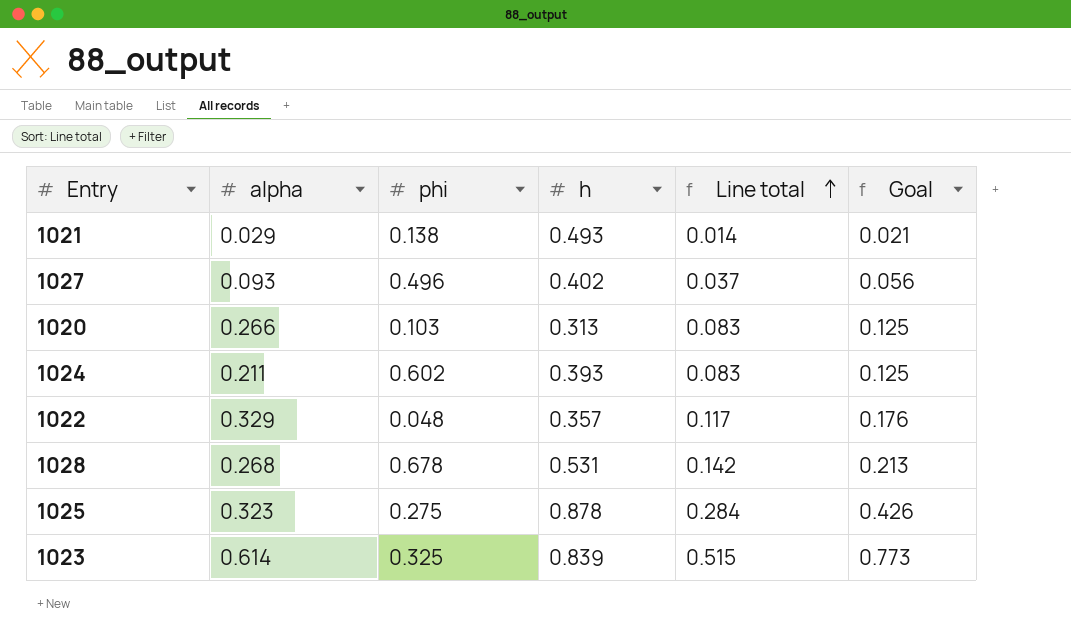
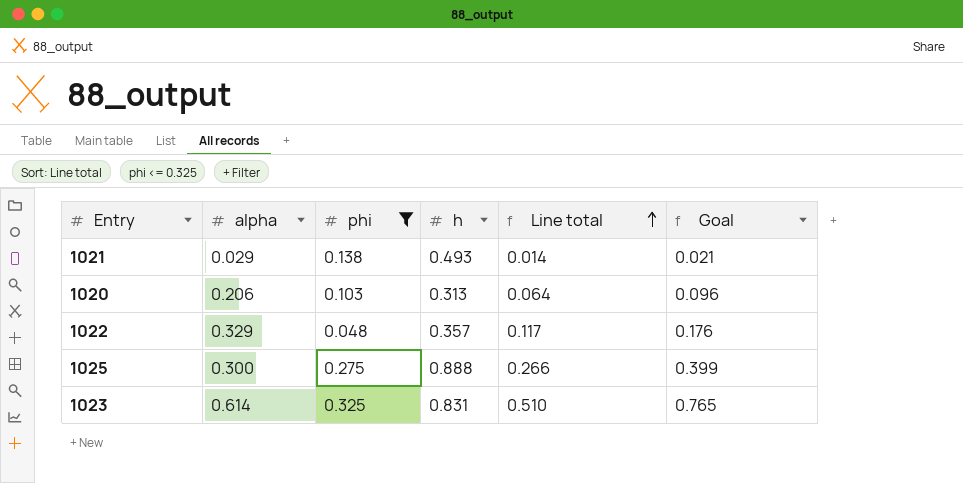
filter: none -> phi <= 0.325
1020 | alpha: 0.266 -> 0.206
1020 | Line total: 0.083 -> 0.064
1020 | Goal: 0.125 -> 0.096
1025 | alpha: 0.323 -> 0.300
1025 | h: 0.878 -> 0.888
1025 | Line total: 0.284 -> 0.266
1025 | Goal: 0.426 -> 0.399
1023 | h: 0.839 -> 0.831
1023 | Line total: 0.515 -> 0.510
1023 | Goal: 0.773 -> 0.765

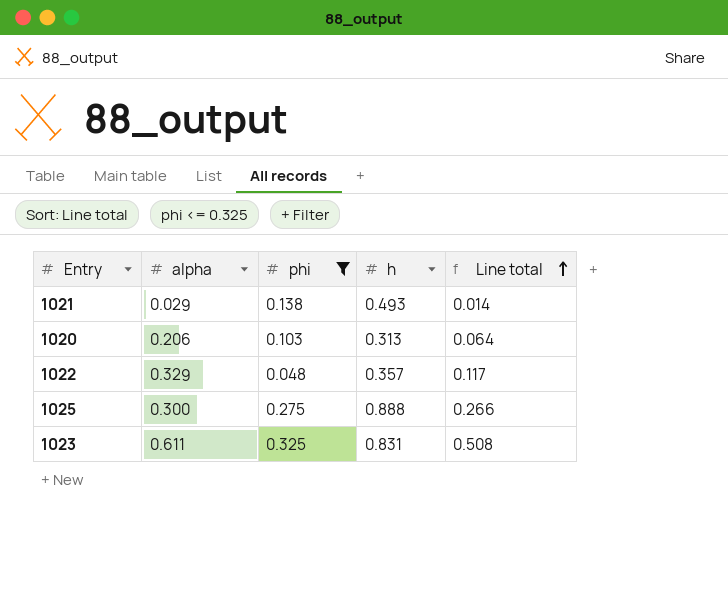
column Goal | formula: [Line total] * 1.5 -> none
1023 | alpha: 0.614 -> 0.611
1023 | Line total: 0.510 -> 0.508

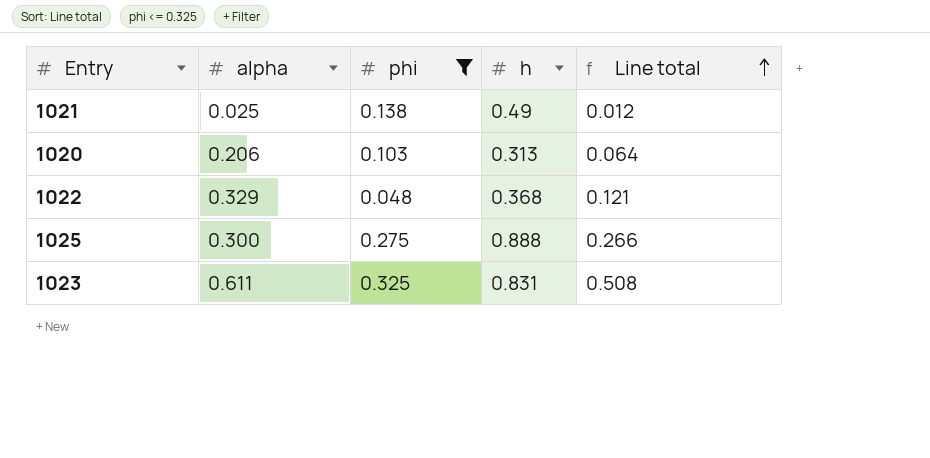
1021 | alpha: 0.029 -> 0.025
1021 | h: 0.493 -> 0.49
1021 | Line total: 0.014 -> 0.012
1022 | h: 0.357 -> 0.368
1022 | Line total: 0.117 -> 0.121

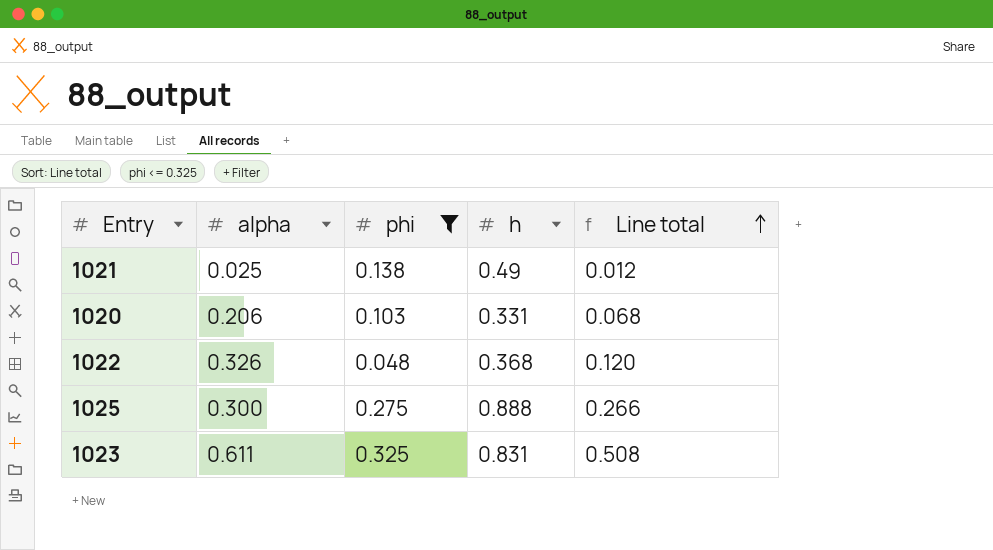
1020 | h: 0.313 -> 0.331
1020 | Line total: 0.064 -> 0.068
1022 | alpha: 0.329 -> 0.326
1022 | Line total: 0.121 -> 0.120

